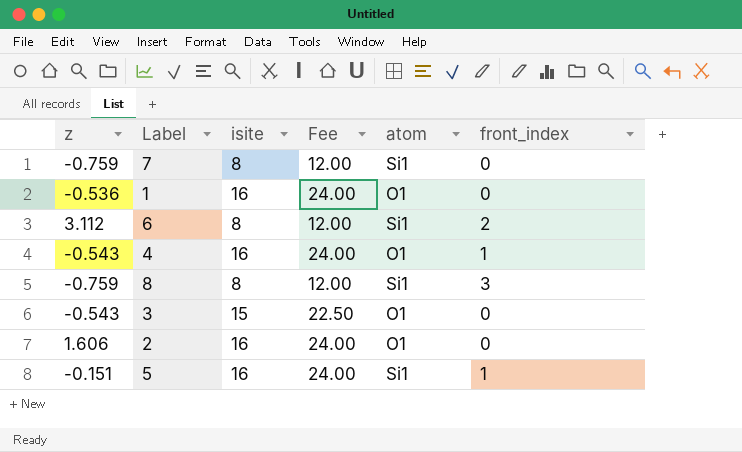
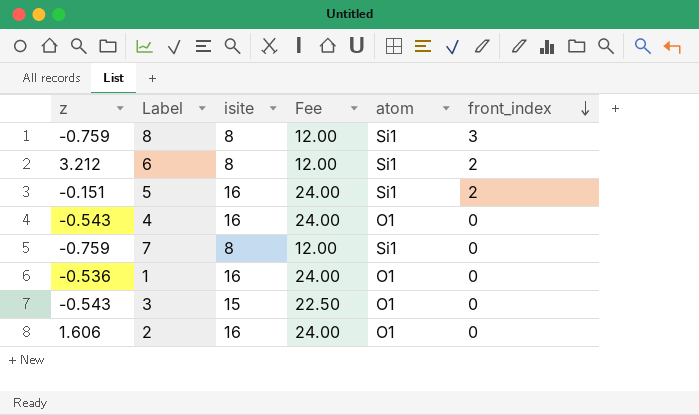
row order: none -> front_index descending
6 | z: 3.112 -> 3.212
5 | front_index: 1 -> 2
4 | front_index: 1 -> 0

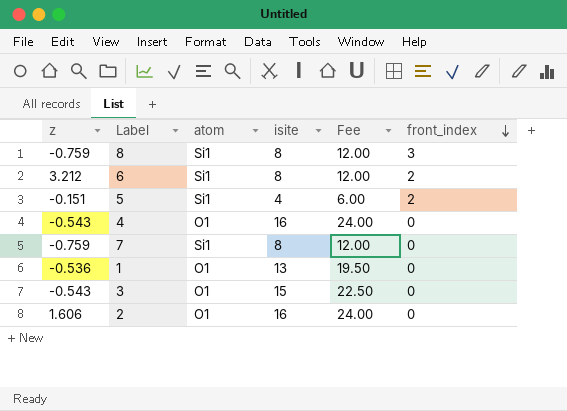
column atom | position: 5 -> 3
5 | isite: 16 -> 4
5 | Fee: 24.00 -> 6.00
1 | isite: 16 -> 13
1 | Fee: 24.00 -> 19.50

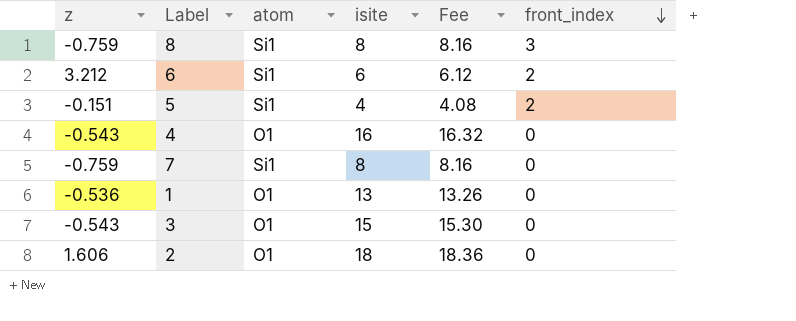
column Fee | formula: [isite] * 1.5 -> [isite] * 1.02
6 | isite: 8 -> 6
2 | isite: 16 -> 18

